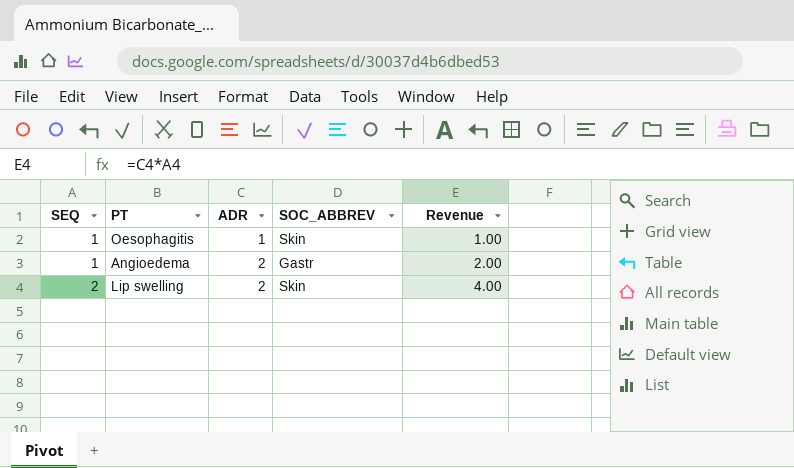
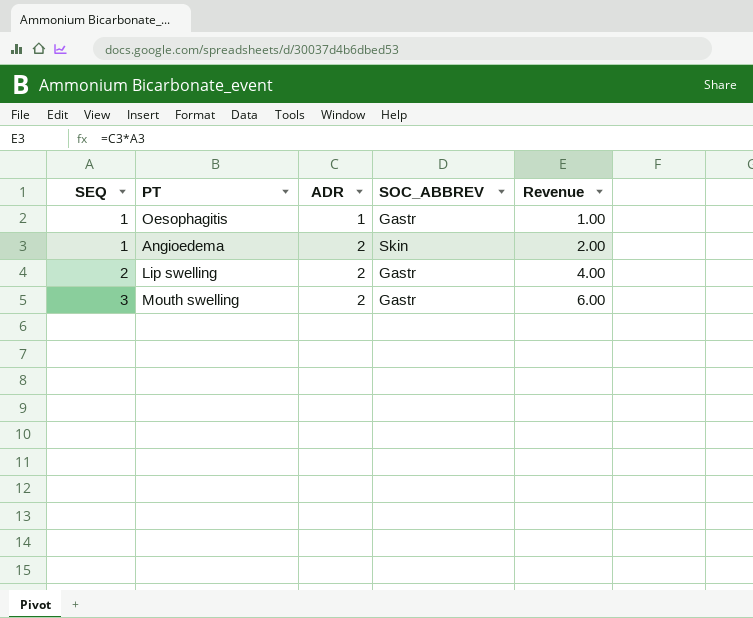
Oesophagitis | SOC_ABBREV: Skin -> Gastr
Angioedema | SOC_ABBREV: Gastr -> Skin
Lip swelling | SOC_ABBREV: Skin -> Gastr
row Mouth swelling: none -> 3 | 2 | Gastr | 6.00

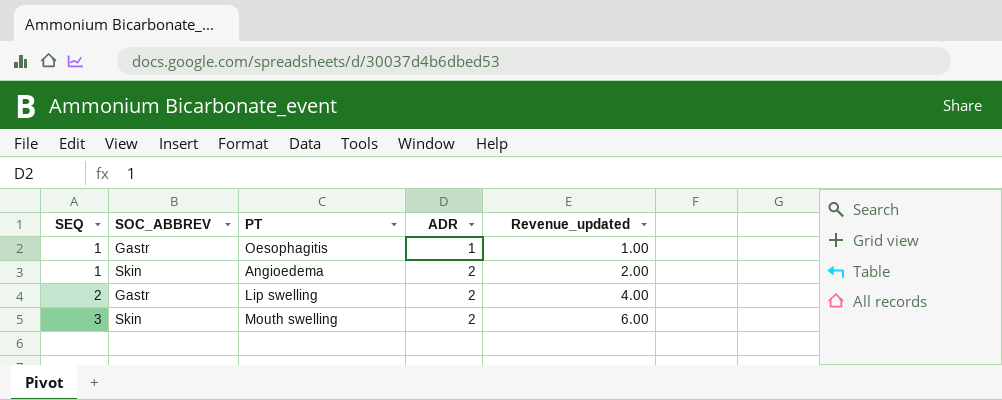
column SOC_ABBREV | position: 4 -> 2
column name: Revenue -> Revenue_updated
Mouth swelling | SOC_ABBREV: Gastr -> Skin

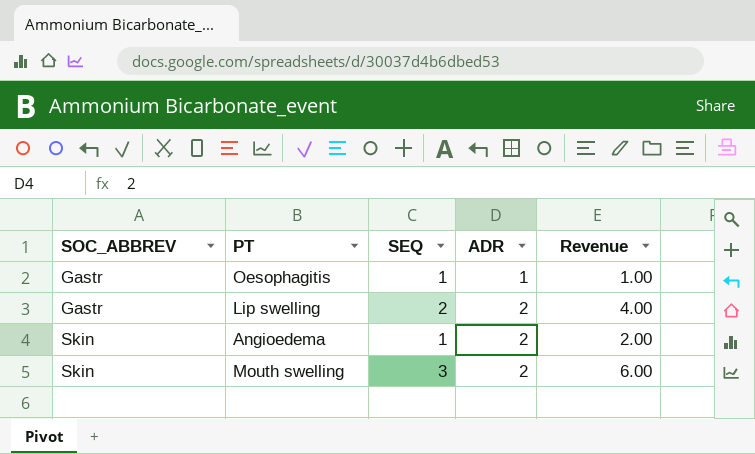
row order: SEQ ascending -> SOC_ABBREV ascending
column SEQ | position: 1 -> 3
column name: Revenue_updated -> Revenue

